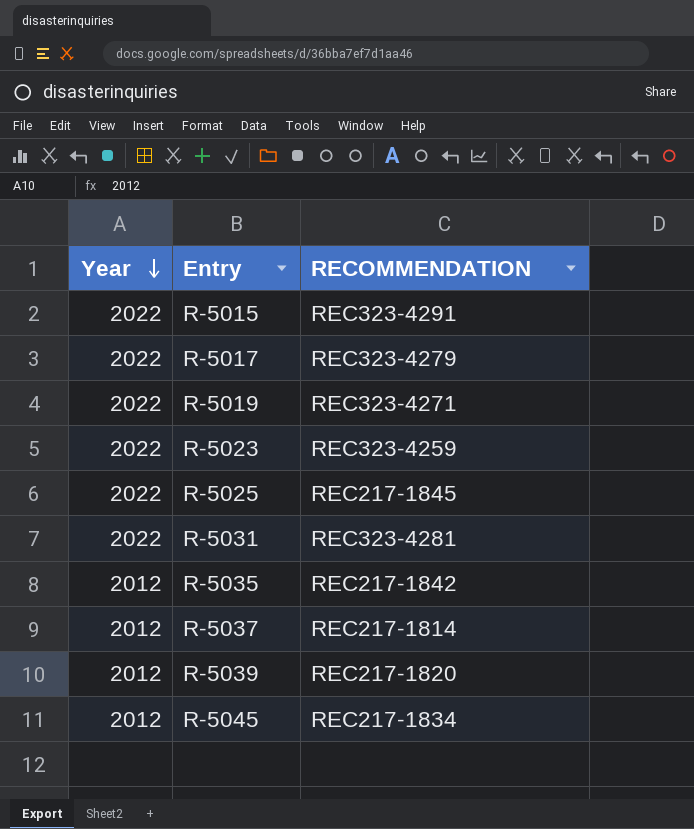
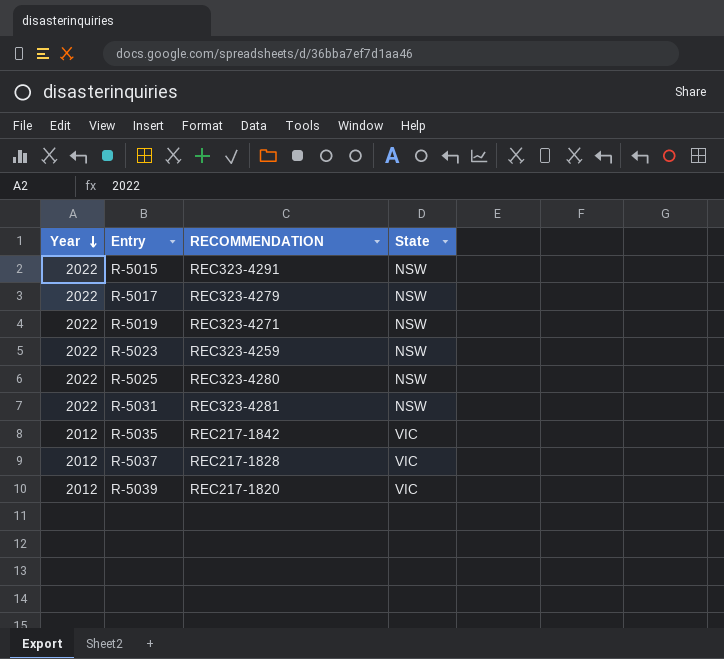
column State | position: none -> 4
row R-5045: 2012 | REC217-1834 -> none
R-5025 | RECOMMENDATION: REC217-1845 -> REC323-4280
R-5037 | RECOMMENDATION: REC217-1814 -> REC217-1828

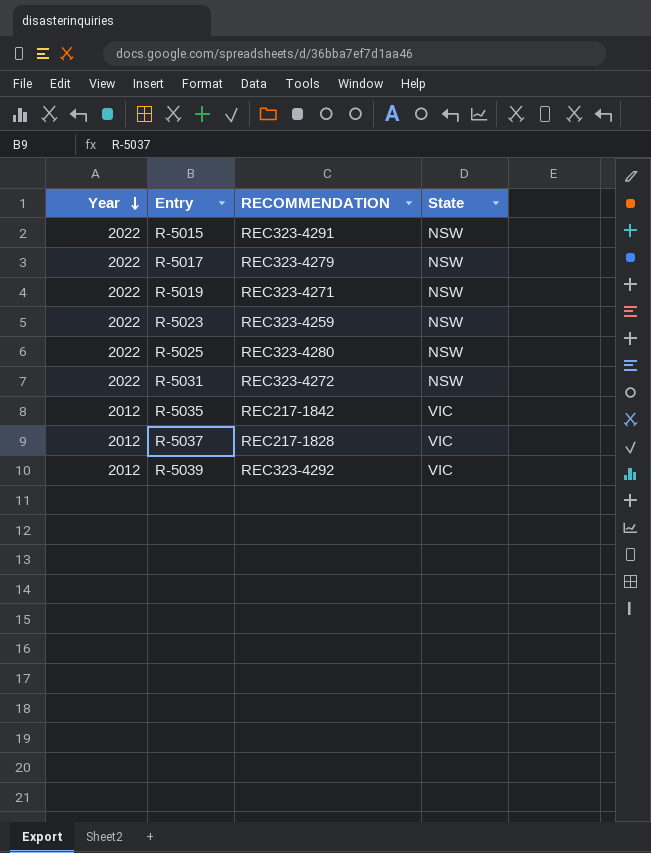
R-5031 | RECOMMENDATION: REC323-4281 -> REC323-4272
R-5039 | RECOMMENDATION: REC217-1820 -> REC323-4292

